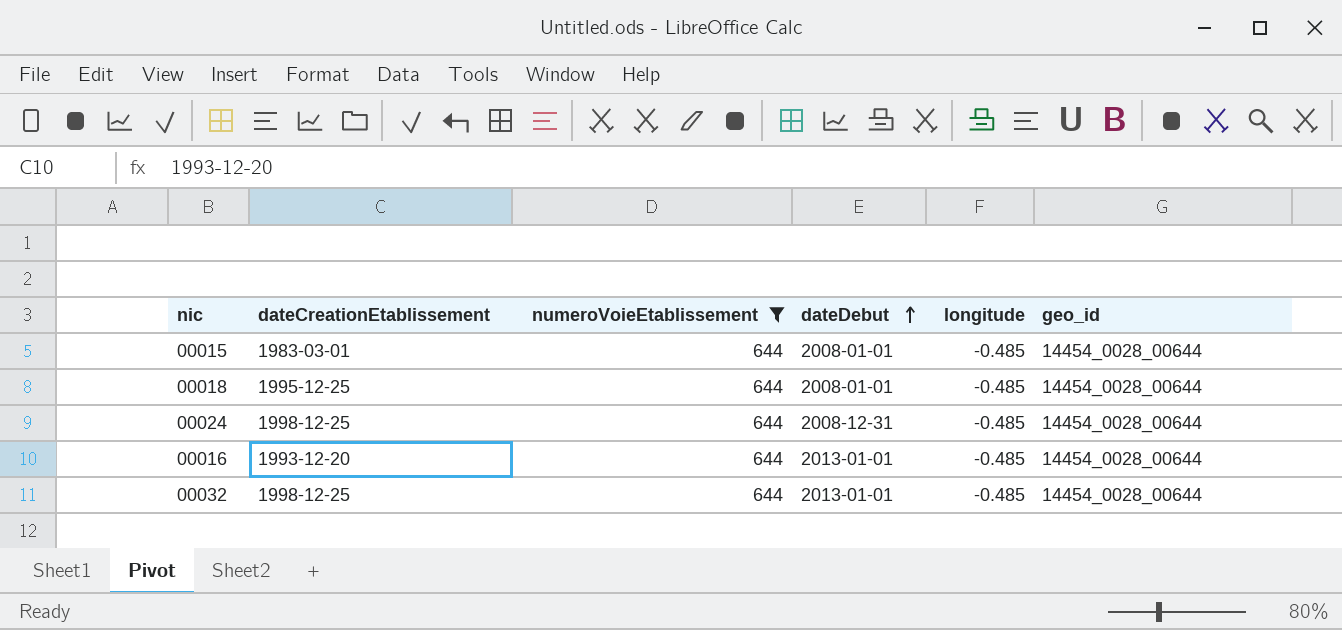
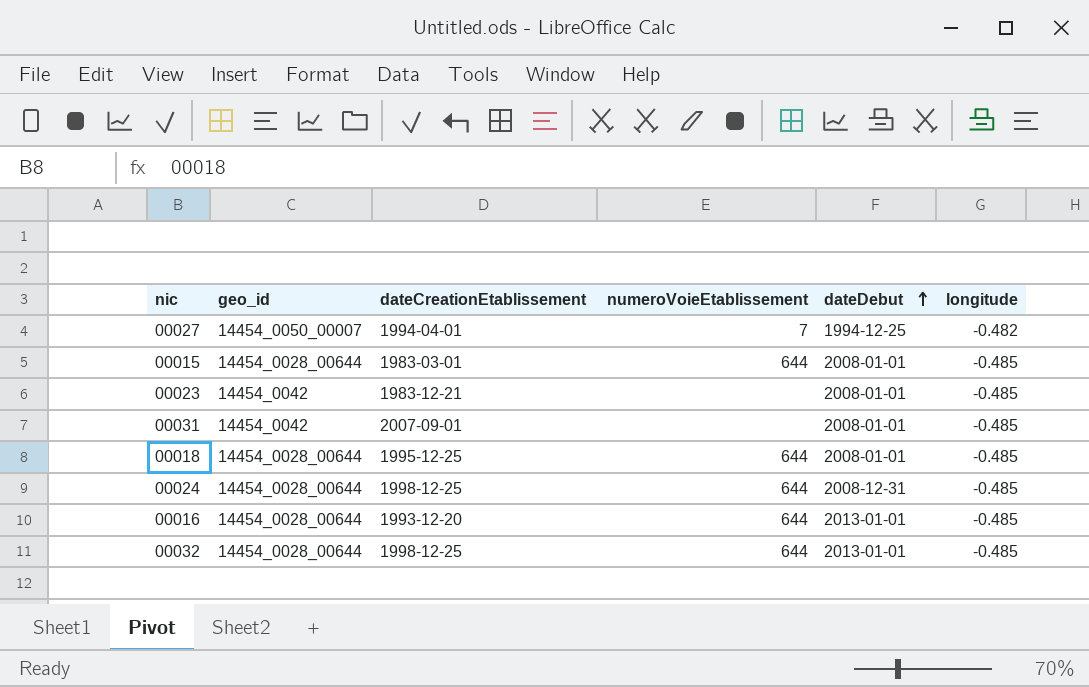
filter: numeroVoieEtablissement = 644 -> none
column geo_id | position: 6 -> 2

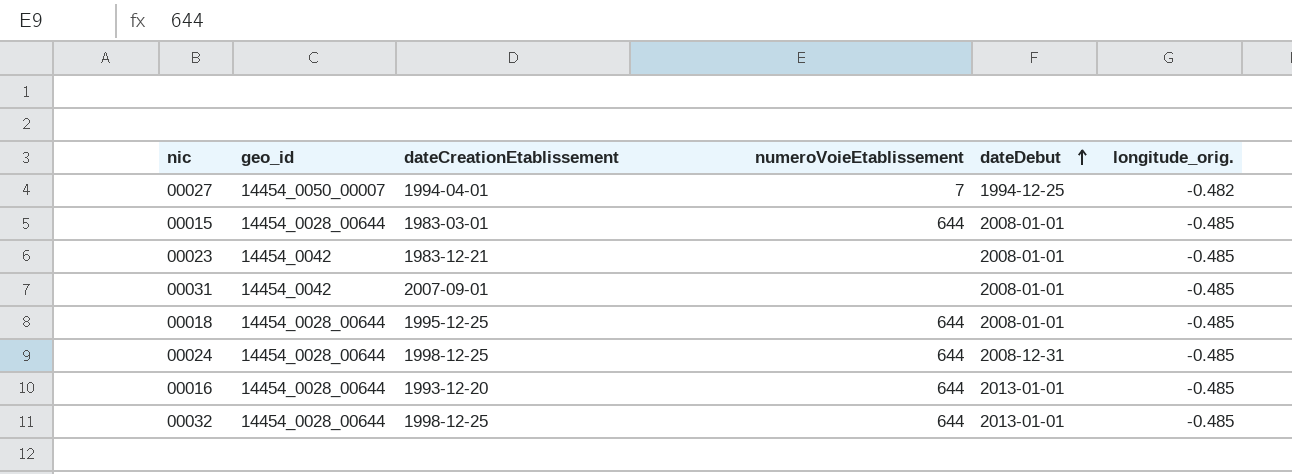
column name: longitude -> longitude_orig.

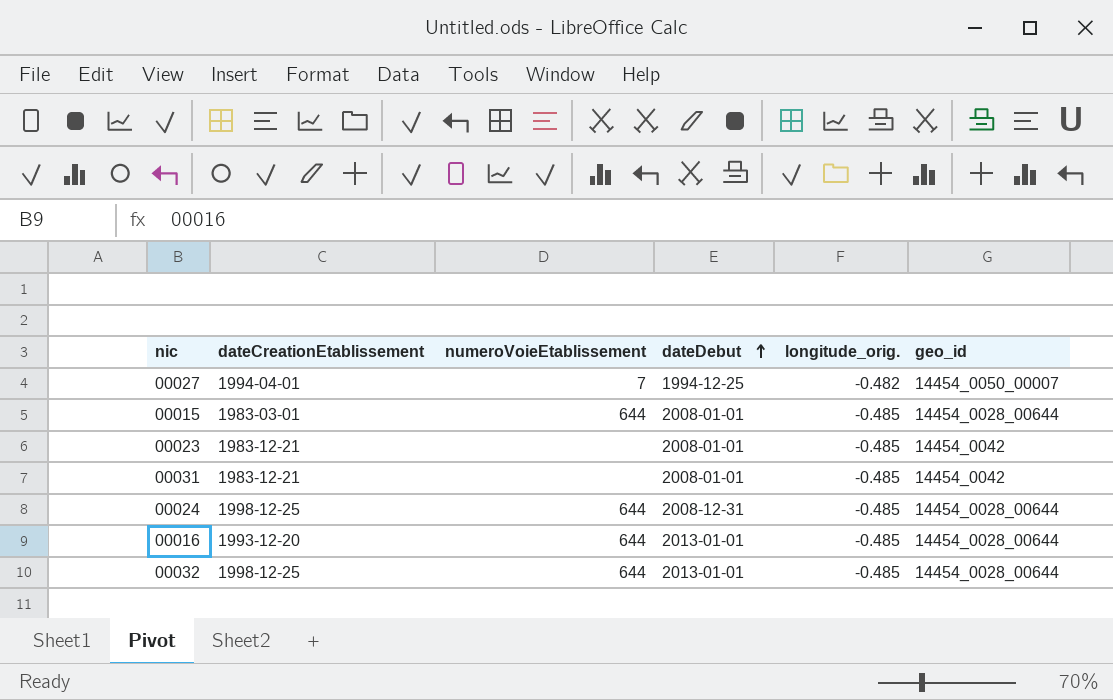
column geo_id | position: 2 -> 6
row 00018: 14454_0028_00644 | 1995-12-25 | 644 | 2008-01-01 | -0.485 -> none
00031 | dateCreationEtablissement: 2007-09-01 -> 1983-12-21

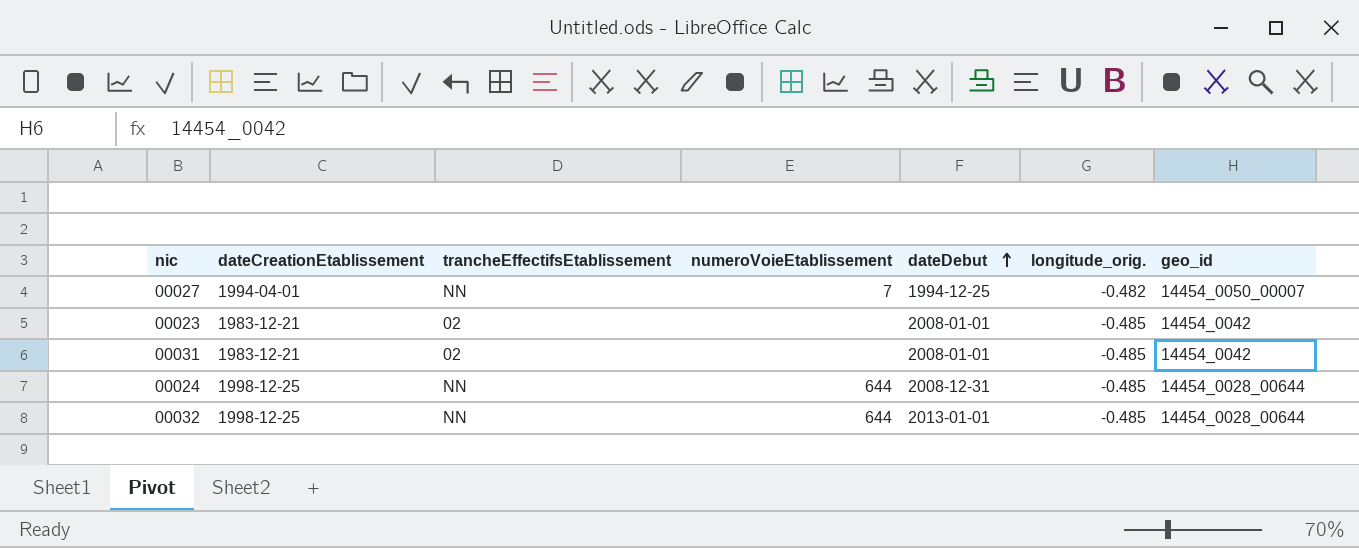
column trancheEffectifsEtablissement | position: none -> 3
row 00015: 1983-03-01 | 644 | 2008-01-01 | -0.485 | 14454_0028_00644 -> none
row 00016: 1993-12-20 | 644 | 2013-01-01 | -0.485 | 14454_0028_00644 -> none

